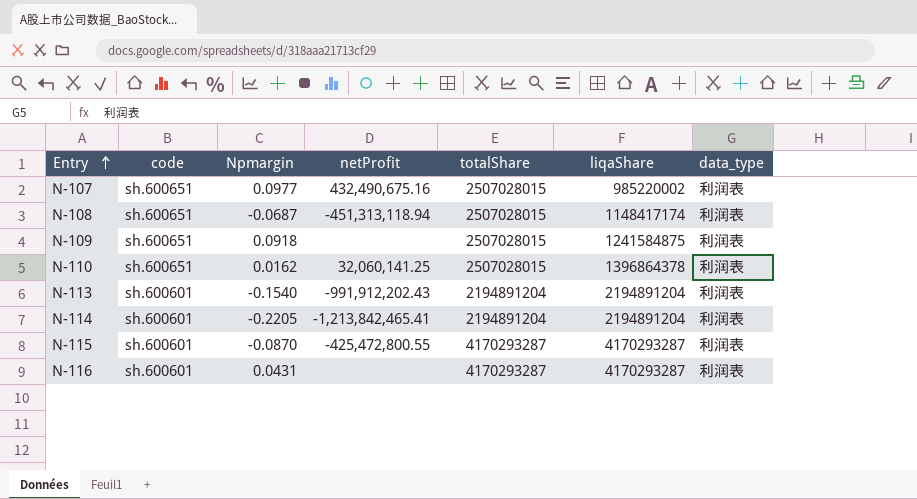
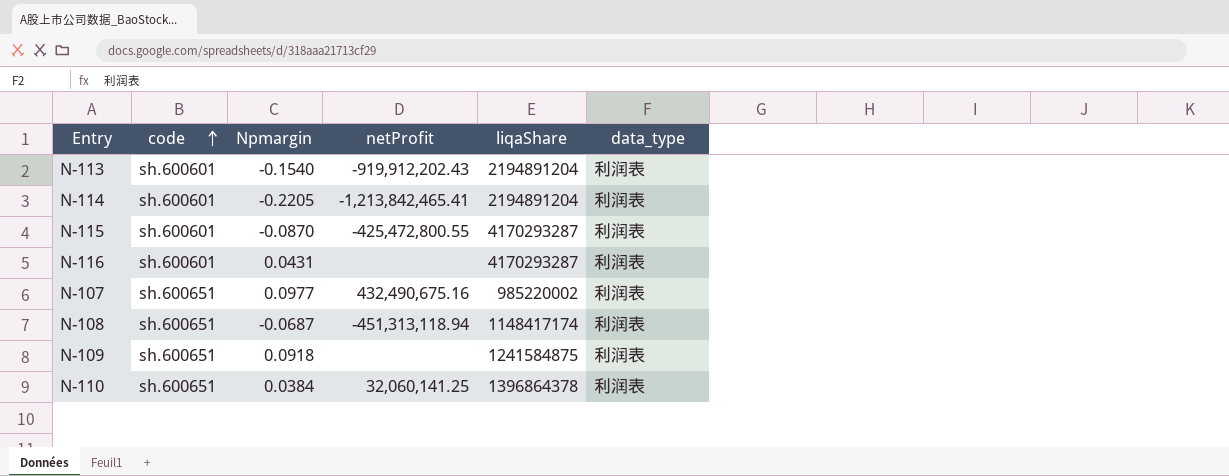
row order: Entry ascending -> code ascending
column totalShare | position: 5 -> none
N-113 | netProfit: -991,912,202.43 -> -919,912,202.43
N-110 | Npmargin: 0.0162 -> 0.0384

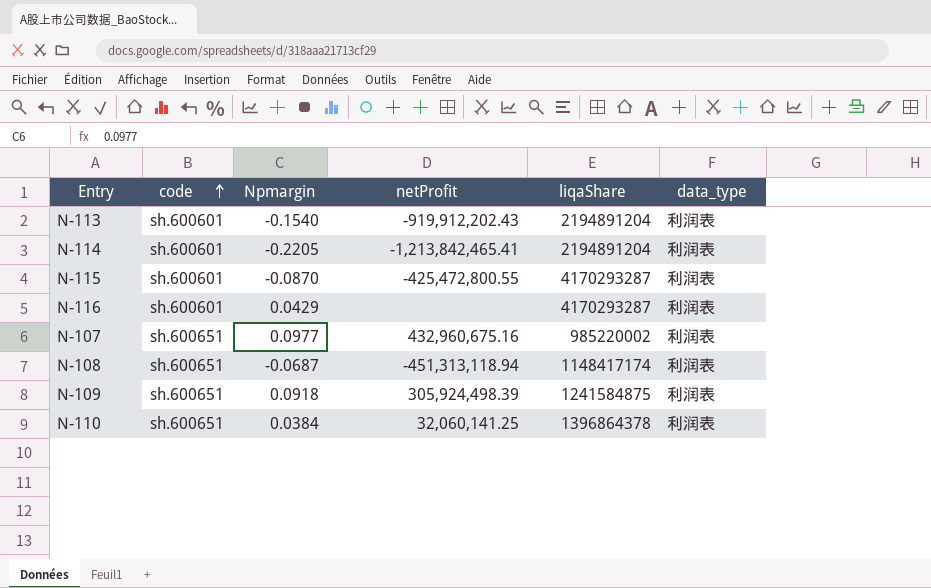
N-116 | Npmargin: 0.0431 -> 0.0429
N-107 | netProfit: 432,490,675.16 -> 432,960,675.16
N-109 | netProfit: none -> 305,924,498.39

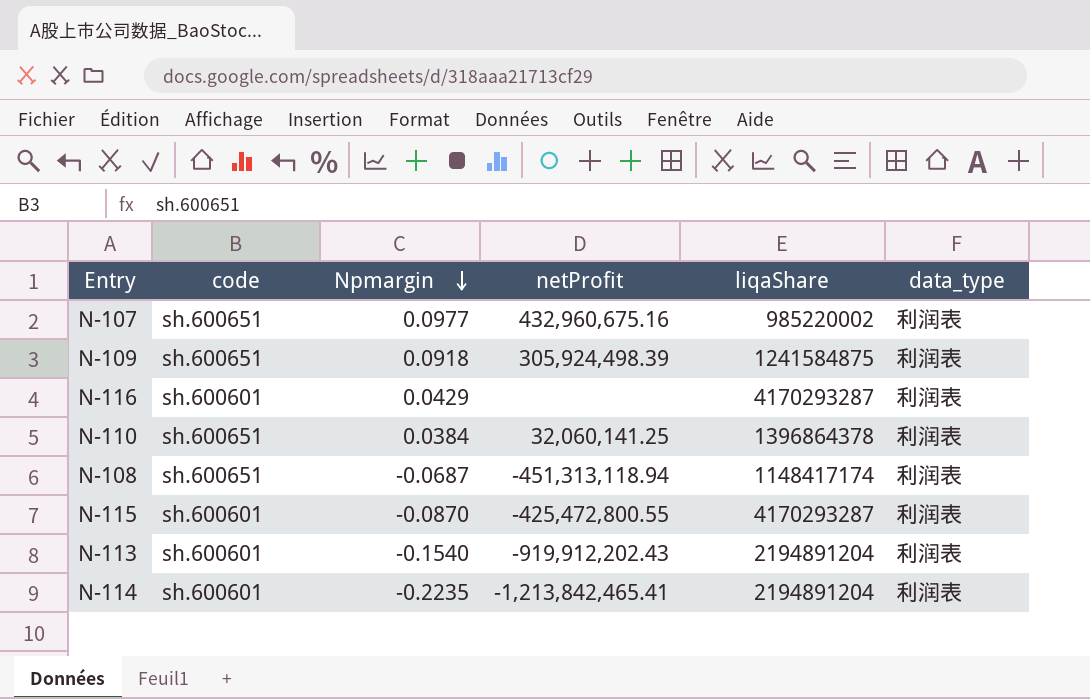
row order: code ascending -> Npmargin descending
N-114 | Npmargin: -0.2205 -> -0.2235

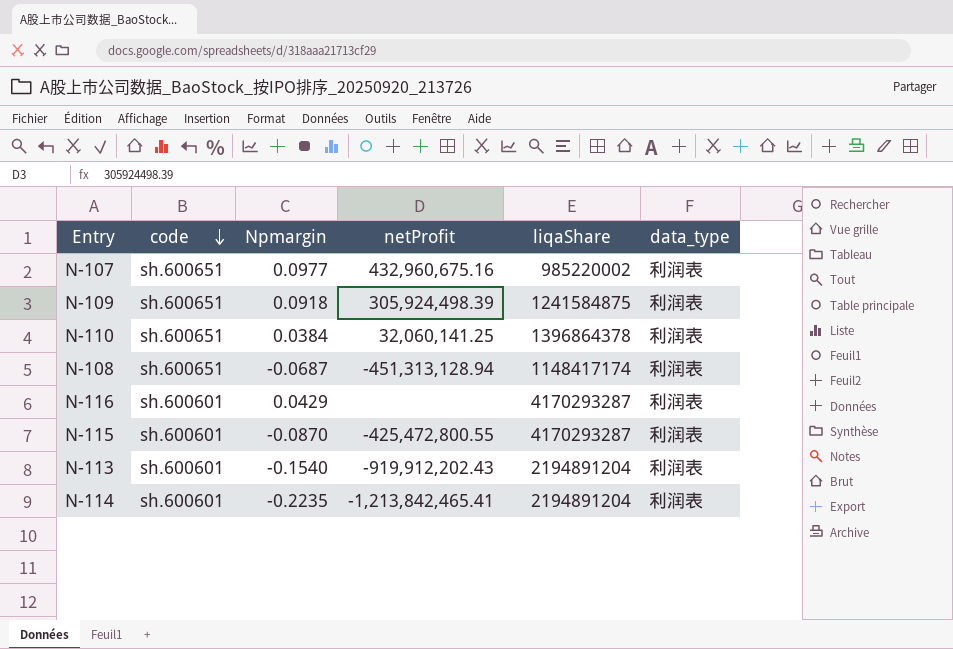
row order: Npmargin descending -> code descending
N-108 | netProfit: -451,313,118.94 -> -451,313,128.94

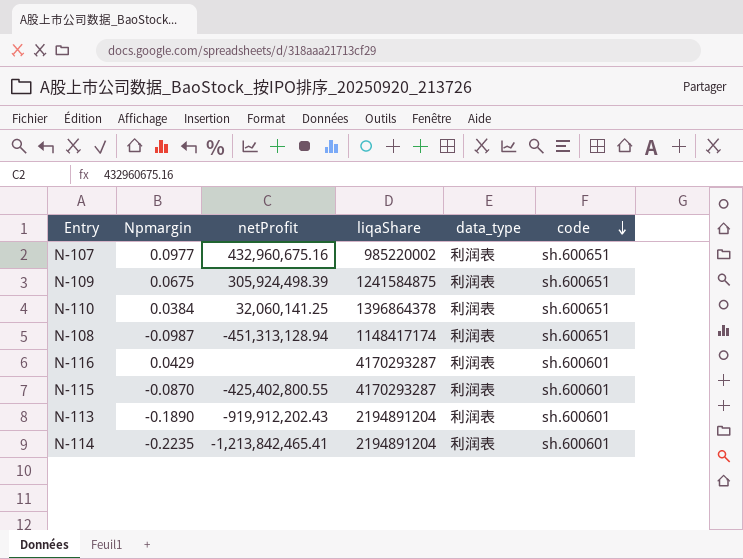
column code | position: 2 -> 6
N-109 | Npmargin: 0.0918 -> 0.0675
N-108 | Npmargin: -0.0687 -> -0.0987
N-115 | netProfit: -425,472,800.55 -> -425,402,800.55
N-113 | Npmargin: -0.1540 -> -0.1890

